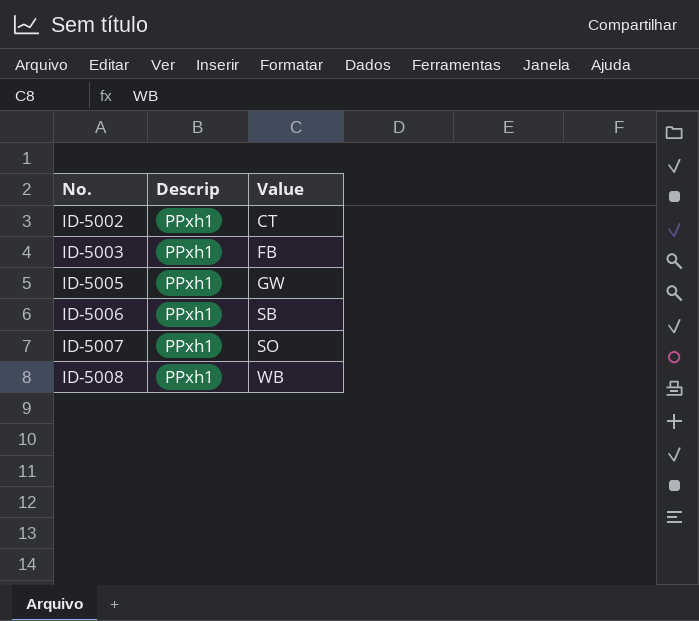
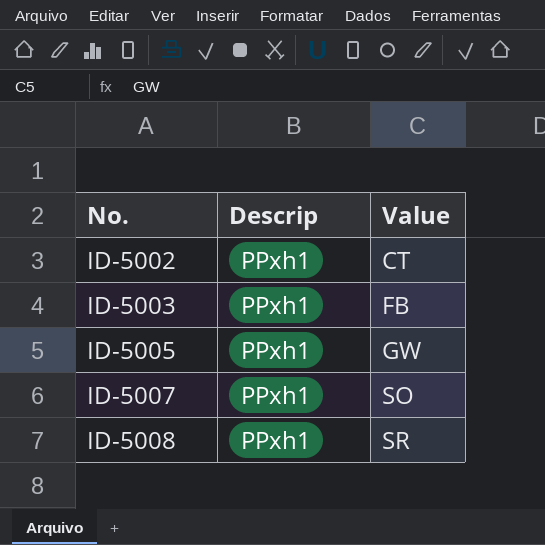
row ID-5006: PPxh1 | SB -> none
ID-5008 | Value: WB -> SR

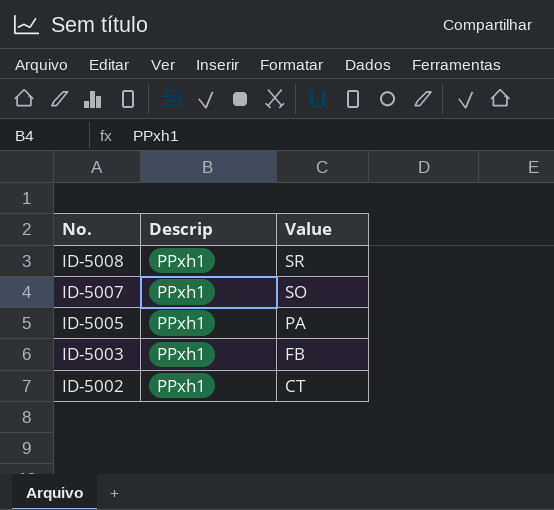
row order: No. ascending -> No. descending
ID-5005 | Value: GW -> PA

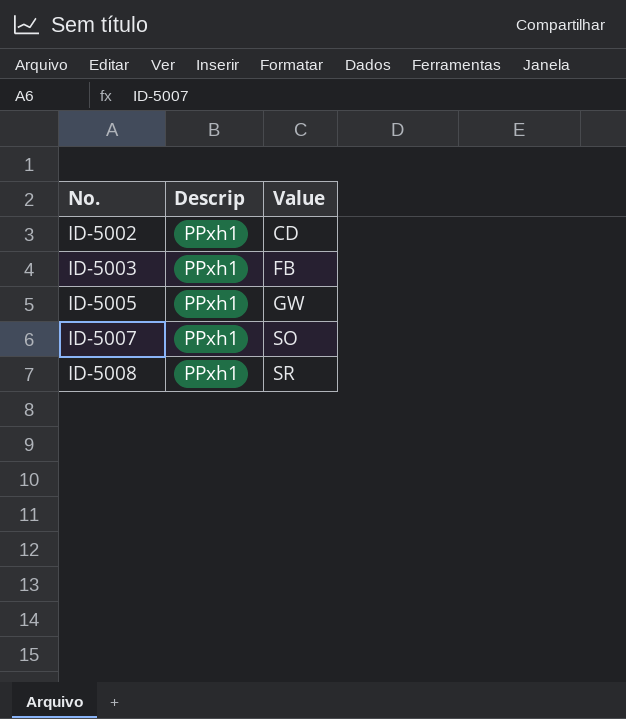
row order: No. descending -> No. ascending
ID-5002 | Value: CT -> CD
ID-5005 | Value: PA -> GW

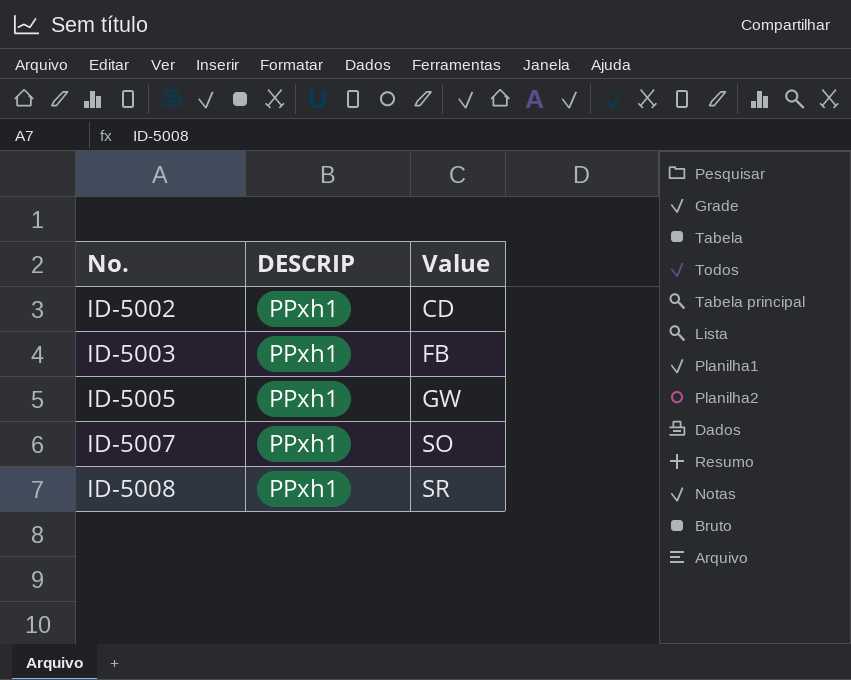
column name: Descrip -> DESCRIP

